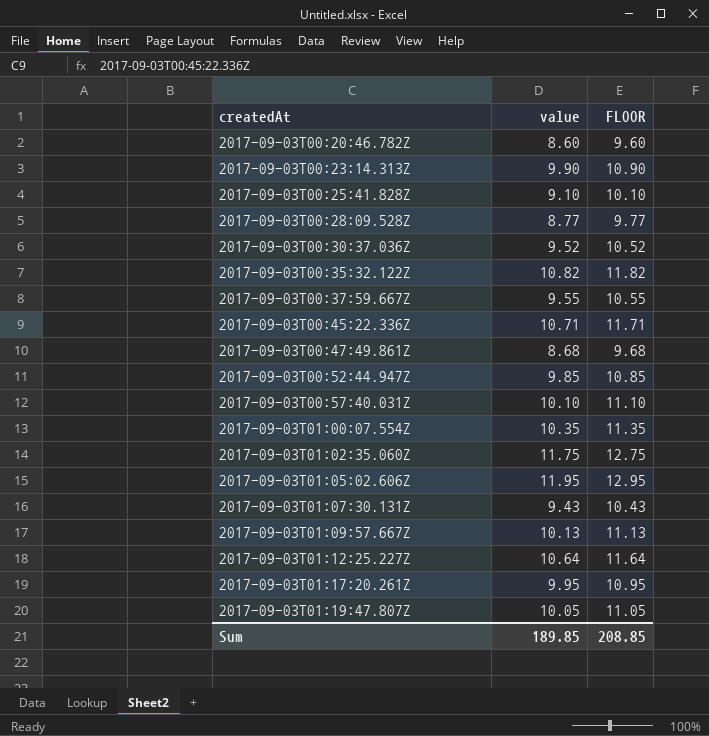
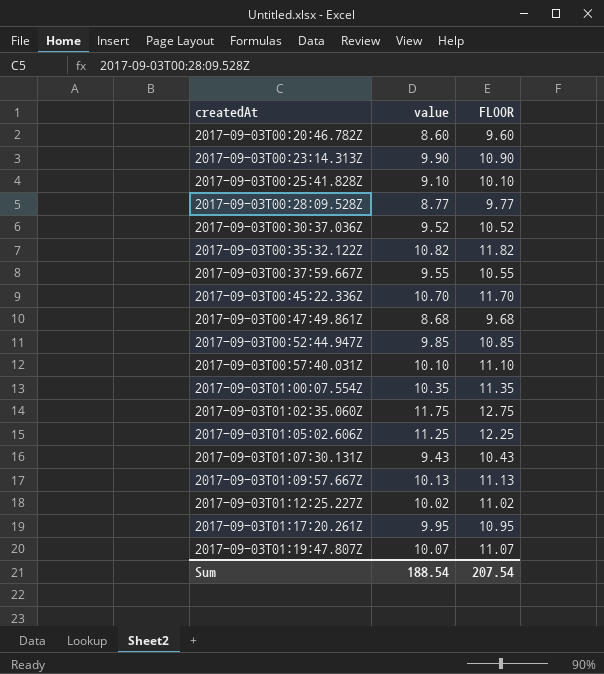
2017-09-03T00:45:22.336Z | value: 10.71 -> 10.70
2017-09-03T00:45:22.336Z | FLOOR: 11.71 -> 11.70
2017-09-03T01:05:02.606Z | value: 11.95 -> 11.25
2017-09-03T01:05:02.606Z | FLOOR: 12.95 -> 12.25
2017-09-03T01:12:25.227Z | value: 10.64 -> 10.02
2017-09-03T01:12:25.227Z | FLOOR: 11.64 -> 11.02
2017-09-03T01:19:47.807Z | value: 10.05 -> 10.07
2017-09-03T01:19:47.807Z | FLOOR: 11.05 -> 11.07
Sum | value: 189.85 -> 188.54
Sum | FLOOR: 208.85 -> 207.54

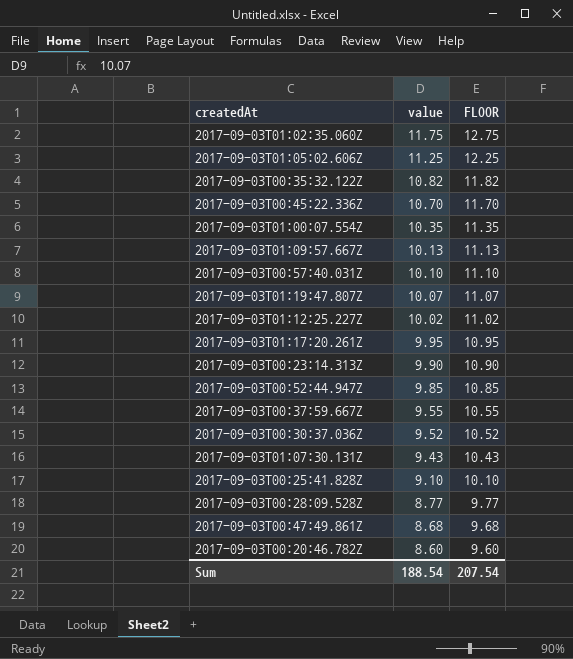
row order: createdAt ascending -> value descending

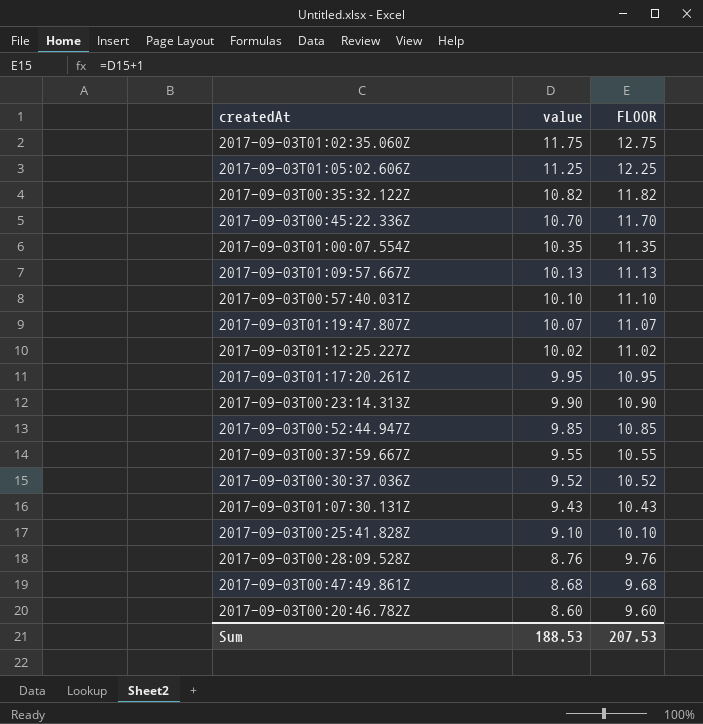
2017-09-03T00:28:09.528Z | value: 8.77 -> 8.76
2017-09-03T00:28:09.528Z | FLOOR: 9.77 -> 9.76
Sum | value: 188.54 -> 188.53
Sum | FLOOR: 207.54 -> 207.53

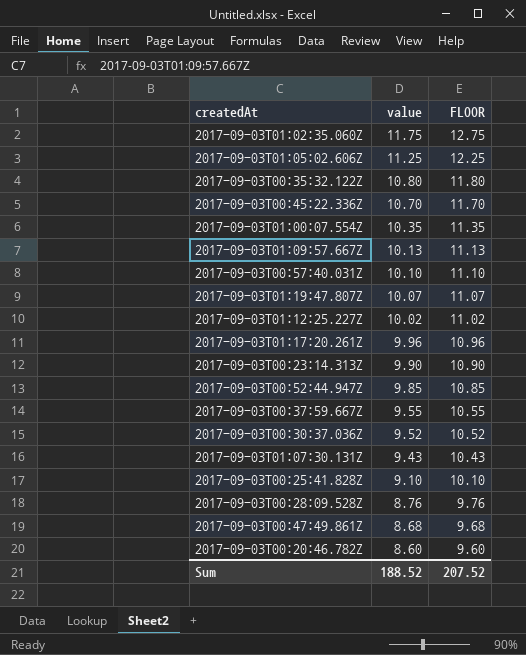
2017-09-03T00:35:32.122Z | value: 10.82 -> 10.80
2017-09-03T00:35:32.122Z | FLOOR: 11.82 -> 11.80
2017-09-03T01:17:20.261Z | value: 9.95 -> 9.96
2017-09-03T01:17:20.261Z | FLOOR: 10.95 -> 10.96
Sum | value: 188.53 -> 188.52
Sum | FLOOR: 207.53 -> 207.52

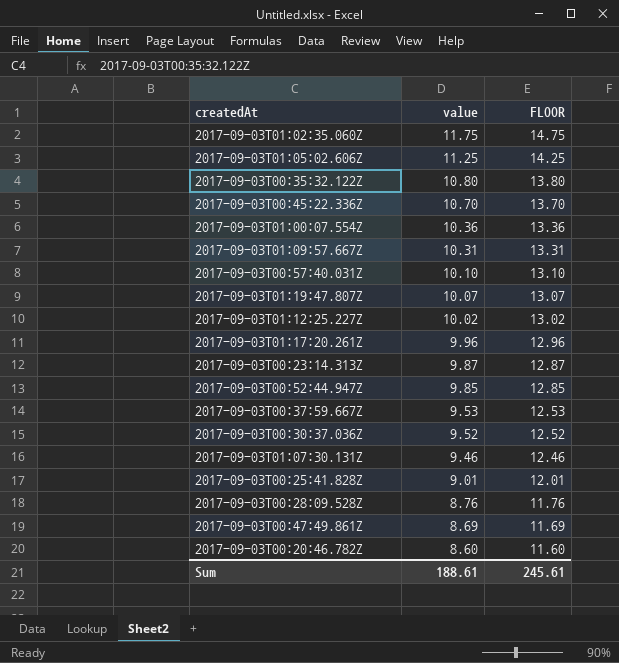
column FLOOR | formula: [value] + 1 -> [value] + 3
2017-09-03T01:00:07.554Z | value: 10.35 -> 10.36
2017-09-03T01:09:57.667Z | value: 10.13 -> 10.31
2017-09-03T00:23:14.313Z | value: 9.90 -> 9.87
2017-09-03T00:37:59.667Z | value: 9.55 -> 9.53
2017-09-03T01:07:30.131Z | value: 9.43 -> 9.46
2017-09-03T00:25:41.828Z | value: 9.10 -> 9.01
2017-09-03T00:47:49.861Z | value: 8.68 -> 8.69
Sum | value: 188.52 -> 188.61
Sum | FLOOR: 207.52 -> 245.61

